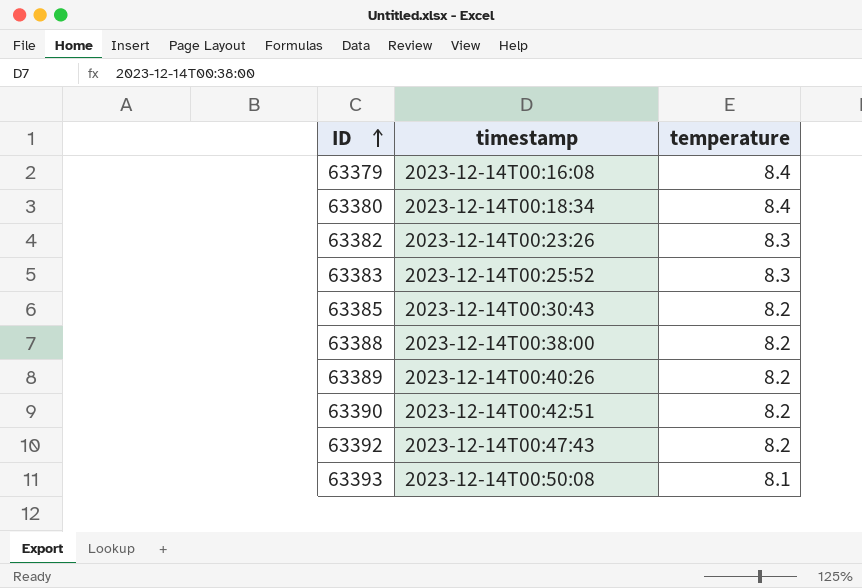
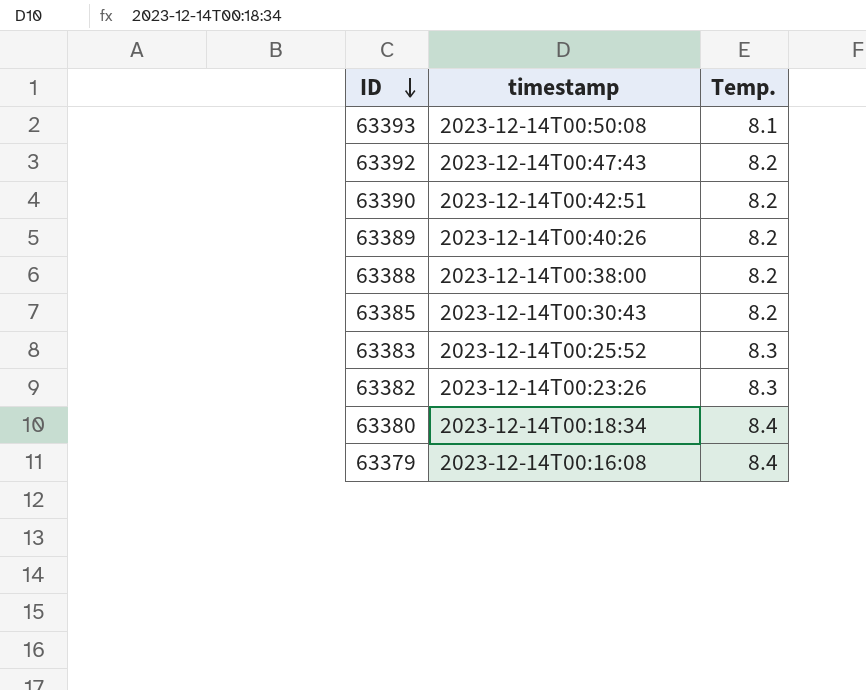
row order: ID ascending -> ID descending
column name: temperature -> Temp.

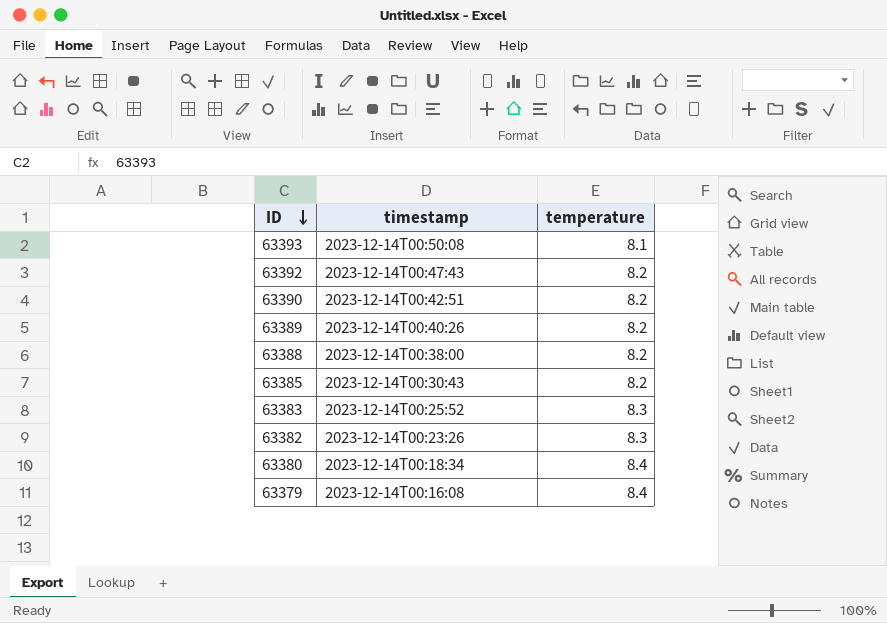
column name: Temp. -> temperature

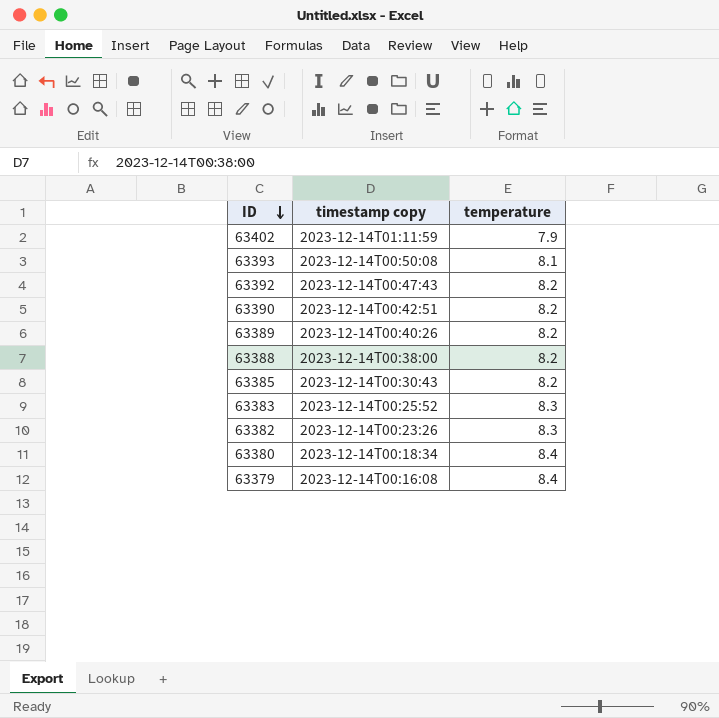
column name: timestamp -> timestamp copy
row 63402: none -> 2023-12-14T01:11:59 | 7.9

